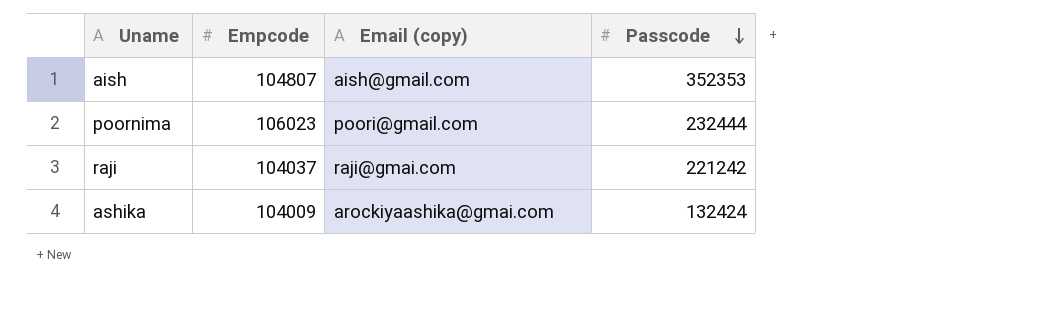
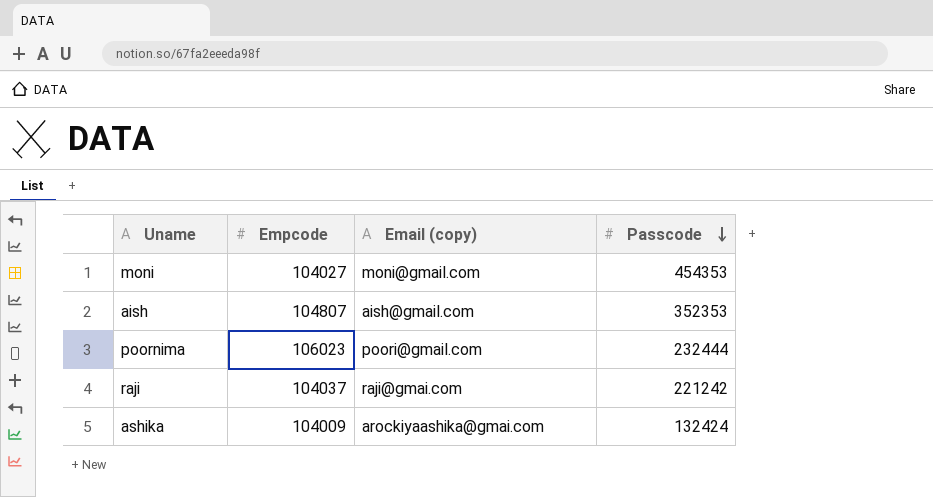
row moni: none -> 104027 | moni@gmail.com | 454353

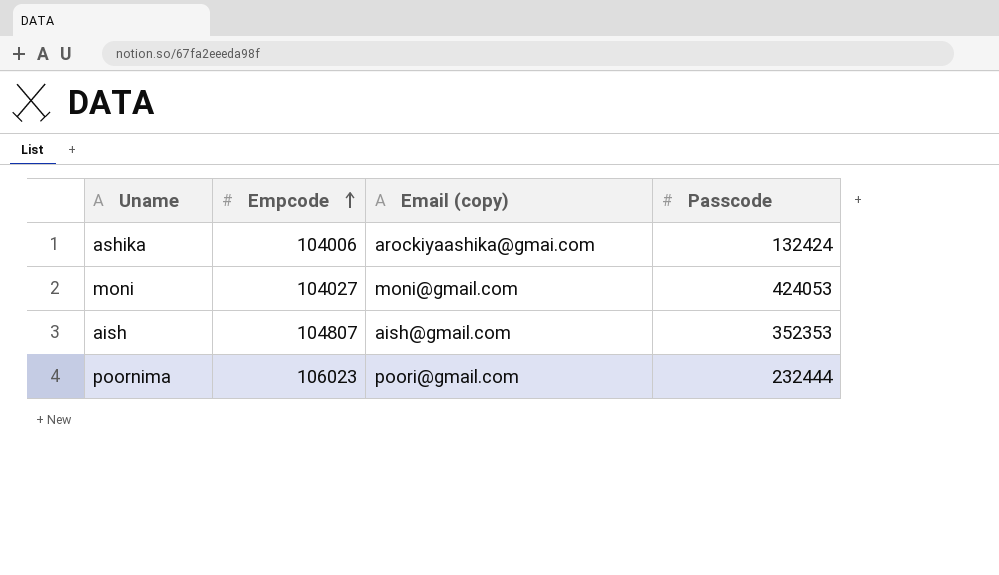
row order: Passcode descending -> Empcode ascending
row raji: 104037 | raji@gmai.com | 221242 -> none
ashika | Empcode: 104009 -> 104006
moni | Passcode: 454353 -> 424053

